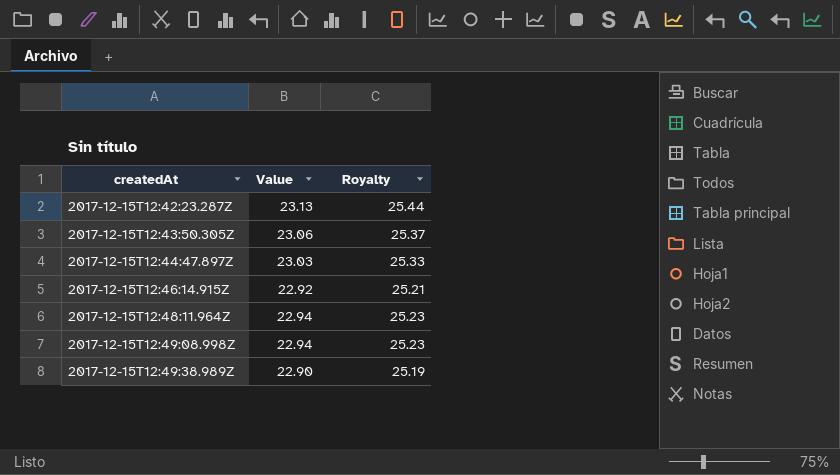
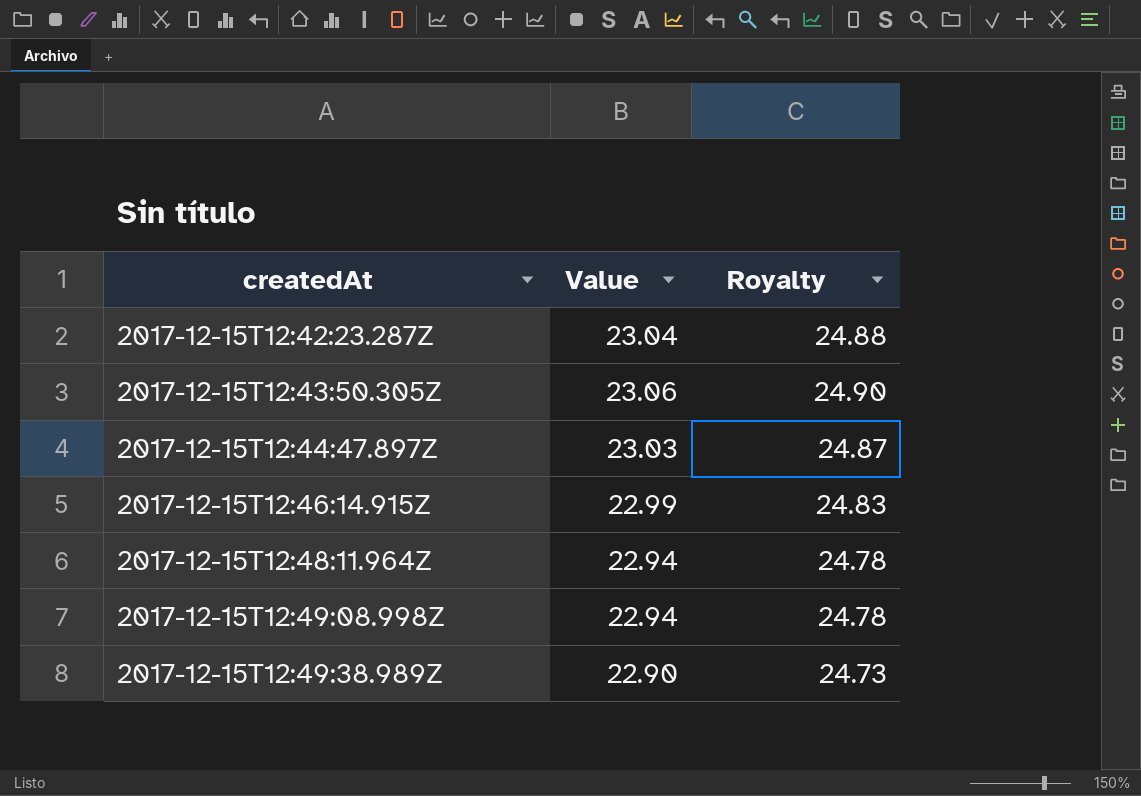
column Royalty | formula: [Value] * 1.1 -> [Value] * 1.08
2017-12-15T12:42:23.287Z | Value: 23.13 -> 23.04
2017-12-15T12:46:14.915Z | Value: 22.92 -> 22.99

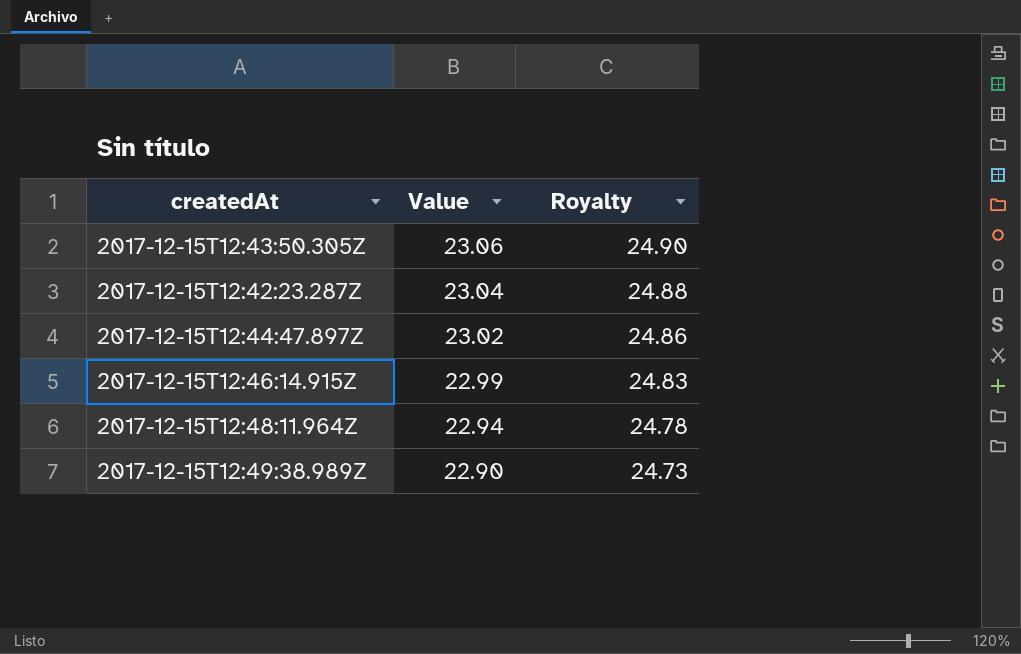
row order: createdAt ascending -> Value descending
row 2017-12-15T12:49:08.998Z: 22.94 | 24.78 -> none
2017-12-15T12:44:47.897Z | Value: 23.03 -> 23.02
2017-12-15T12:44:47.897Z | Royalty: 24.87 -> 24.86

